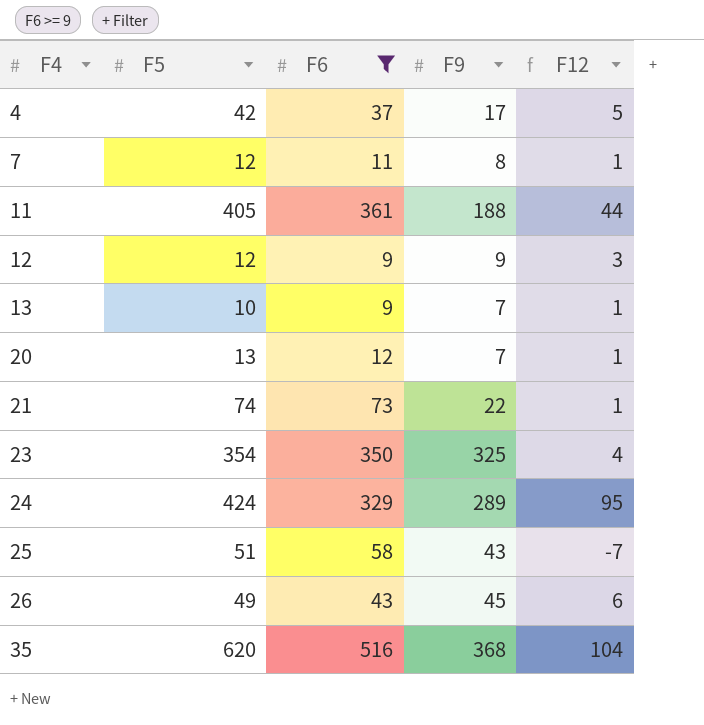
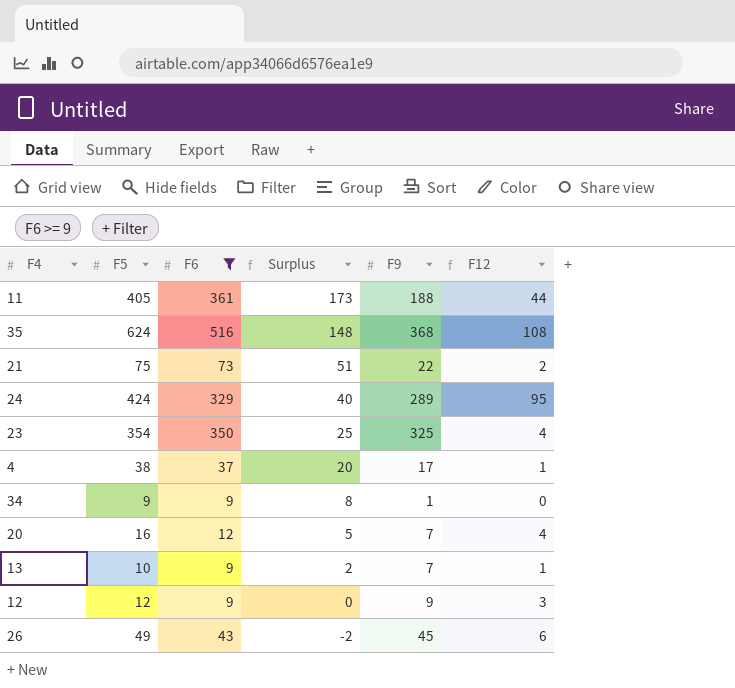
row order: F4 ascending -> Surplus descending
column Surplus | formula: none -> [F6] - [F9]
row 7: 12 | 11 | 8 | 1 -> none
row 25: 51 | 58 | 43 | -7 -> none
35 | F5: 620 -> 624
35 | F12: 104 -> 108
21 | F5: 74 -> 75
21 | F12: 1 -> 2
4 | F5: 42 -> 38
4 | F12: 5 -> 1
row 34: none -> 9 | 9 | 8 | 1 | 0
20 | F5: 13 -> 16
20 | F12: 1 -> 4

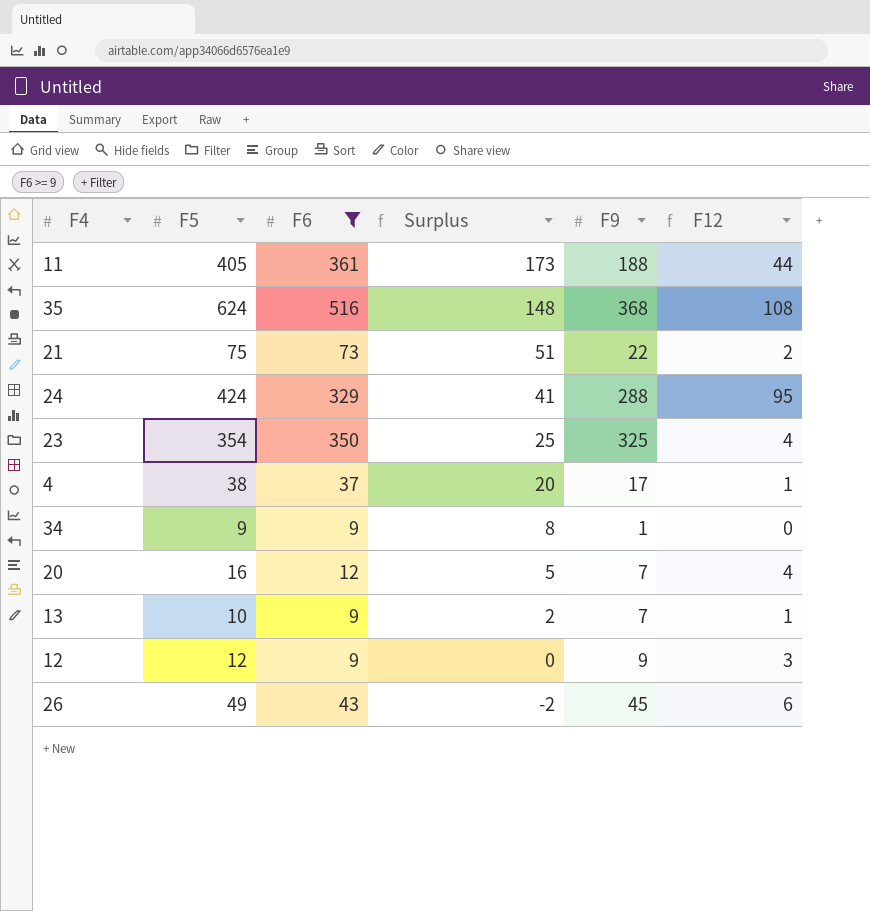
24 | Surplus: 40 -> 41
24 | F9: 289 -> 288

